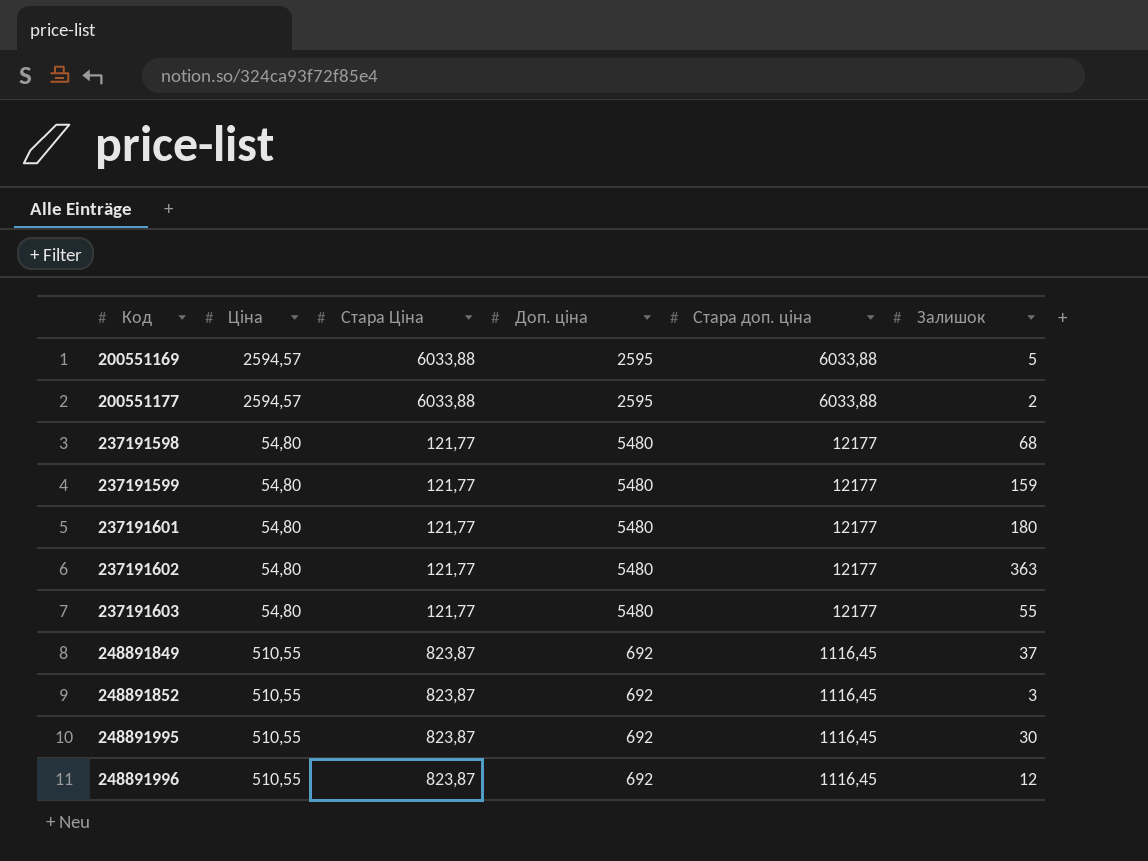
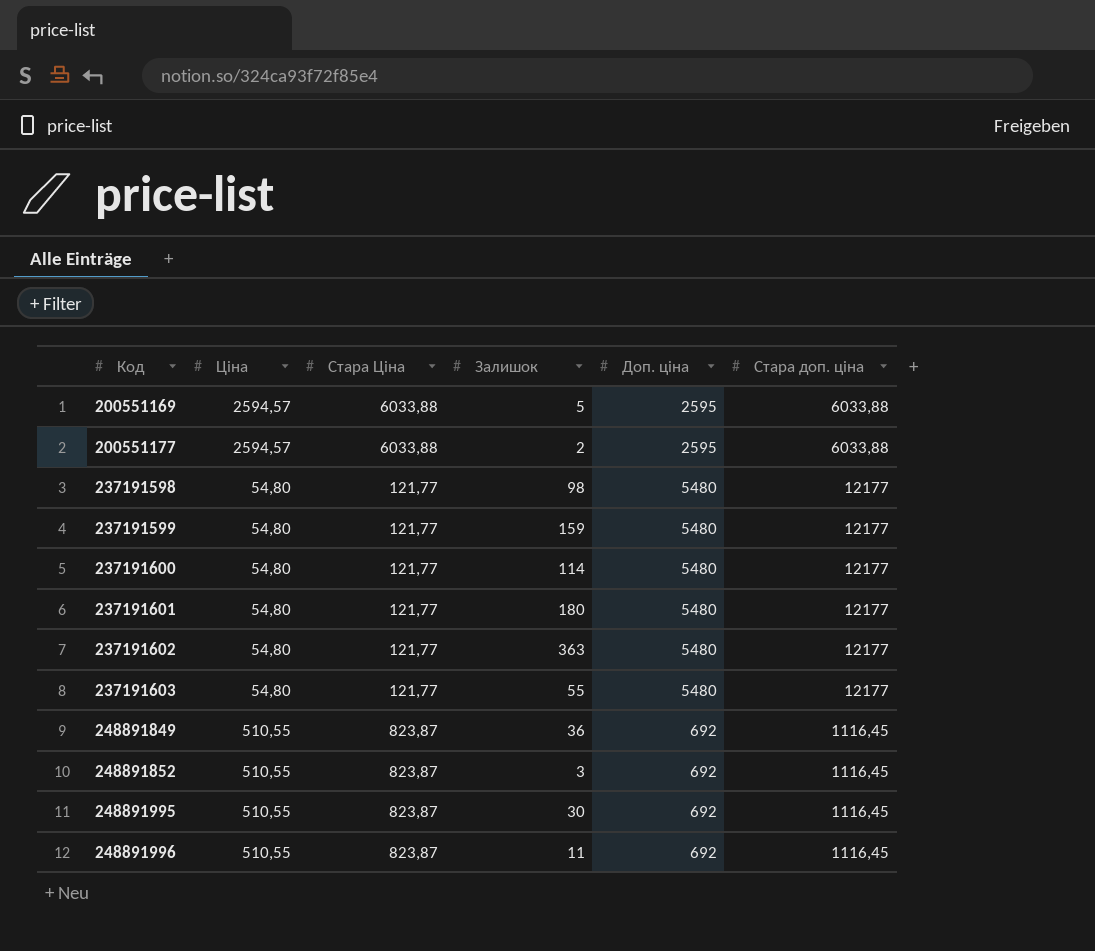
column Залишок | position: 6 -> 4
237191598 | Залишок: 68 -> 98
row 237191600: none -> 54,80 | 121,77 | 114 | 5480 | 12177
248891849 | Залишок: 37 -> 36
248891996 | Залишок: 12 -> 11

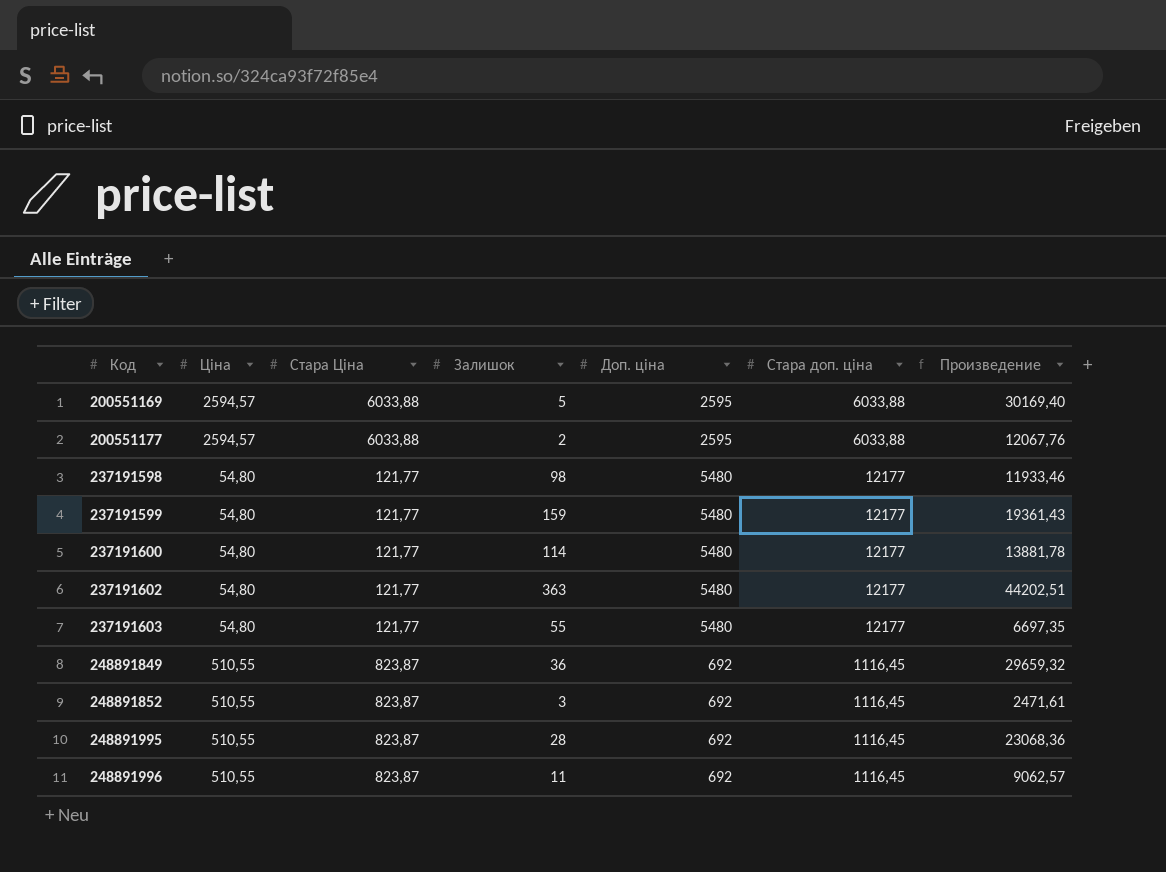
column Произведение | formula: none -> [Стара Ціна] * [Залишок]
row 237191601: 54,80 | 121,77 | 180 | 5480 | 12177 -> none
248891995 | Залишок: 30 -> 28

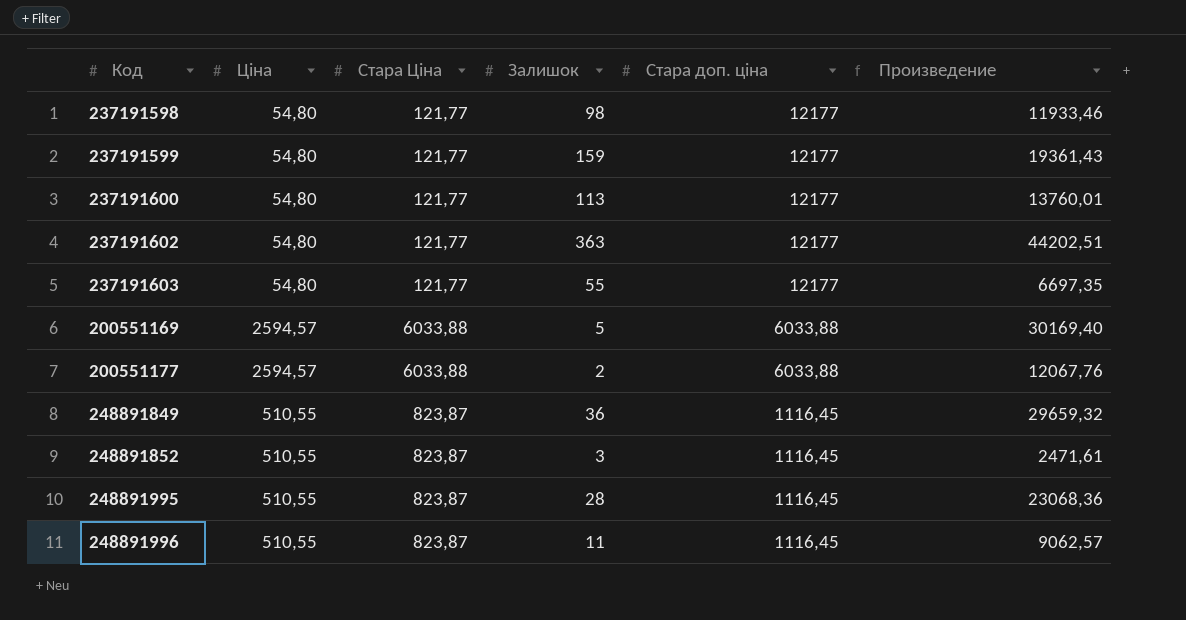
row order: Код ascending -> Стара доп. ціна descending
column Доп. ціна | position: 5 -> none
237191600 | Залишок: 114 -> 113
237191600 | Произведение: 13881,78 -> 13760,01

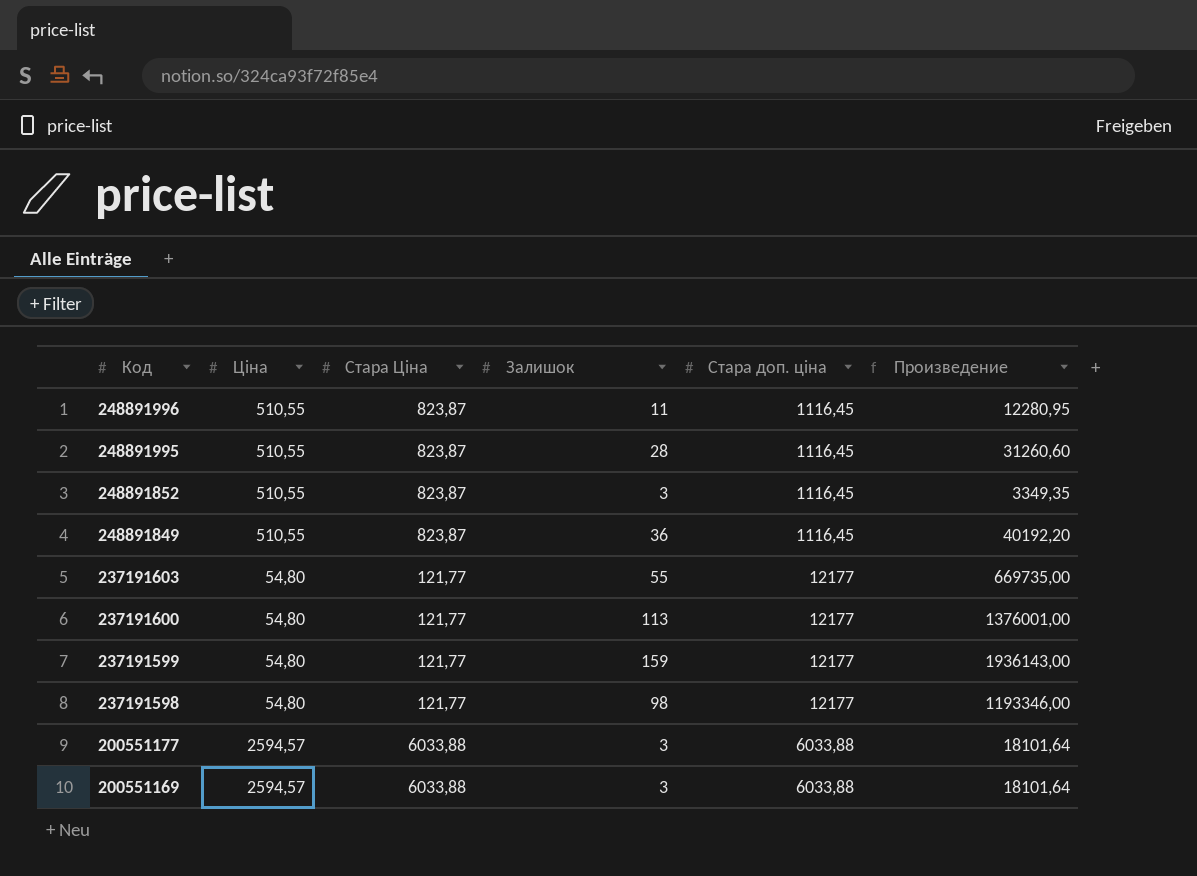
row order: Стара доп. ціна descending -> Код descending
column Произведение | formula: [Стара Ціна] * [Залишок] -> [Залишок] * [Стара доп. ціна]
row 237191602: 54,80 | 121,77 | 363 | 12177 | 44202,51 -> none
200551177 | Залишок: 2 -> 3
200551169 | Залишок: 5 -> 3

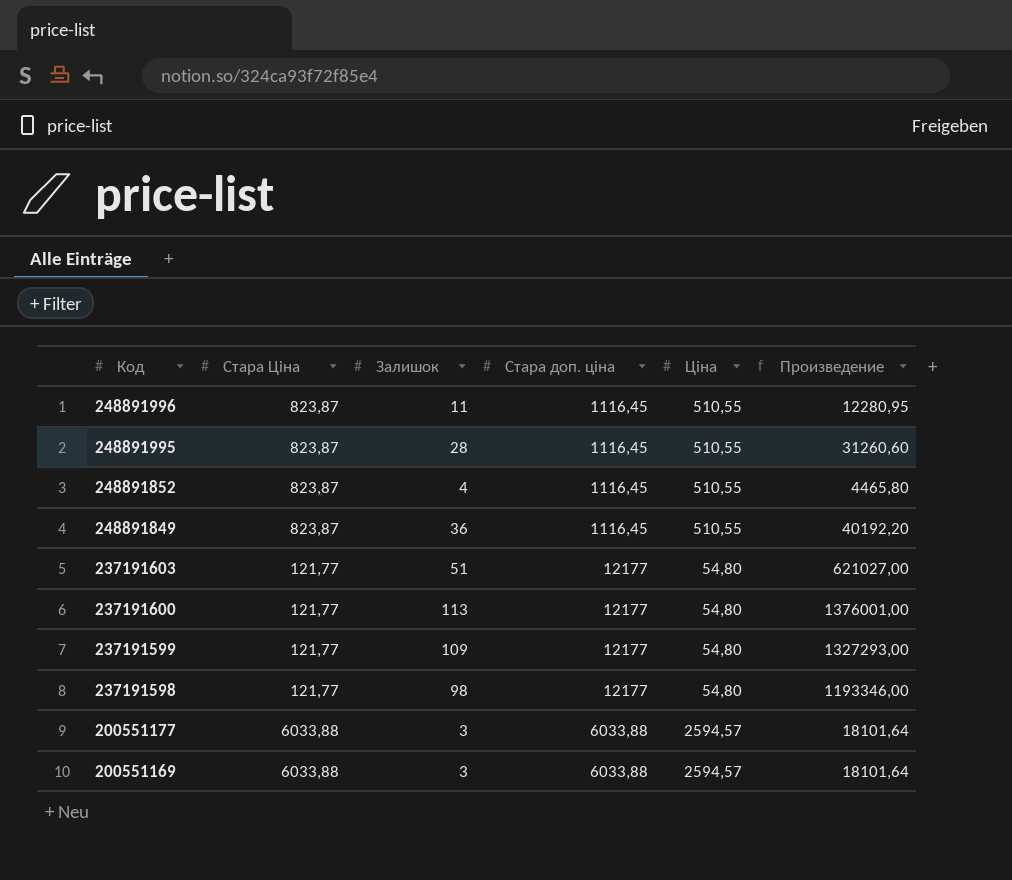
column Ціна | position: 2 -> 5
248891852 | Залишок: 3 -> 4
248891852 | Произведение: 3349,35 -> 4465,80
237191603 | Залишок: 55 -> 51
237191603 | Произведение: 669735,00 -> 621027,00
237191599 | Залишок: 159 -> 109
237191599 | Произведение: 1936143,00 -> 1327293,00

